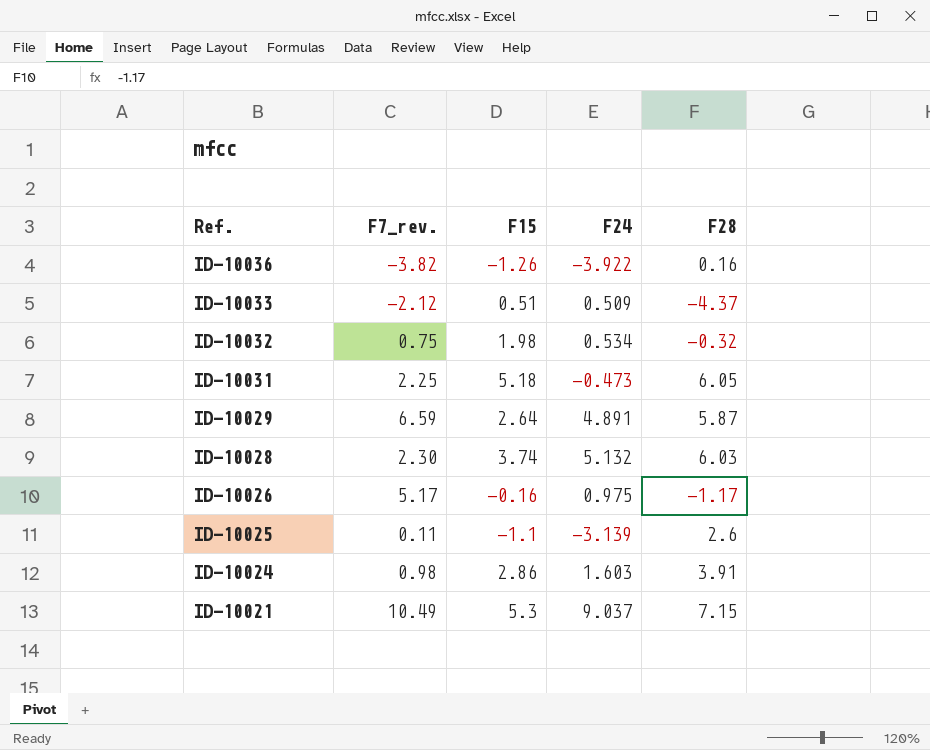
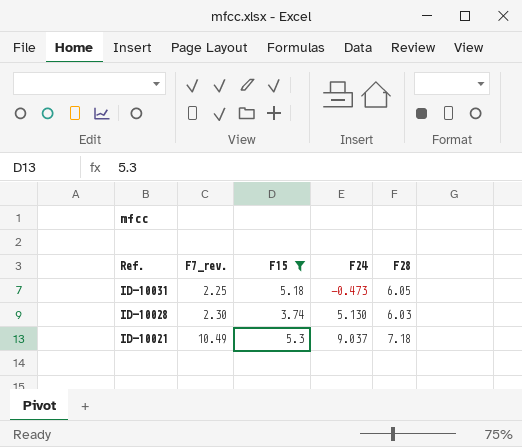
filter: none -> F15 >= 3.74
ID-10028 | F24: 5.132 -> 5.130
ID-10021 | F28: 7.15 -> 7.18

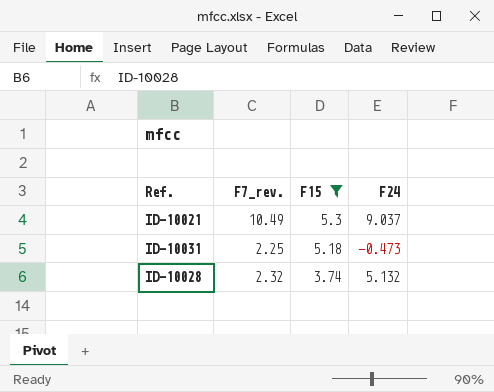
row order: Ref. descending -> F15 descending
column F28 | position: 5 -> none
ID-10028 | F7_rev.: 2.30 -> 2.32
ID-10028 | F24: 5.130 -> 5.132

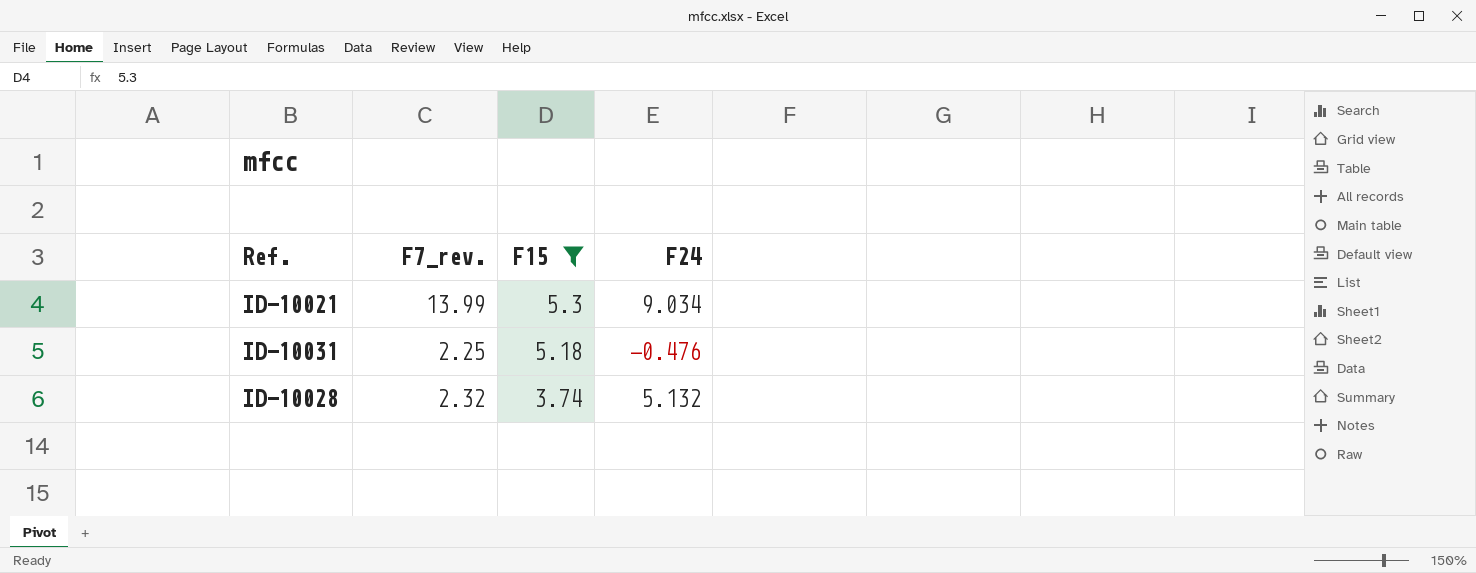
ID-10021 | F7_rev.: 10.49 -> 13.99
ID-10021 | F24: 9.037 -> 9.034
ID-10031 | F24: -0.473 -> -0.476

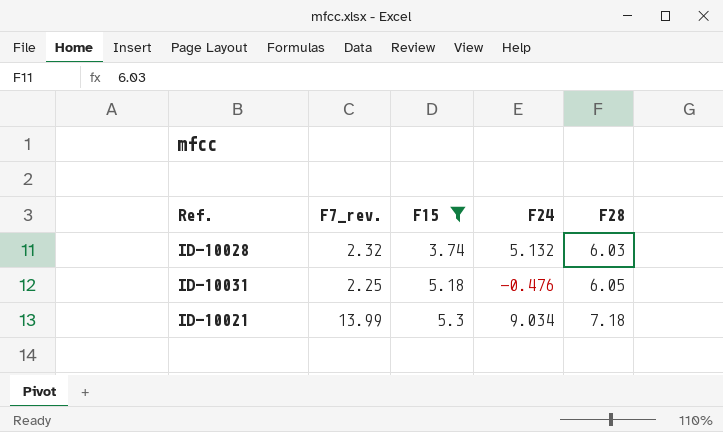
row order: F15 descending -> F15 ascending
column F28 | position: none -> 5

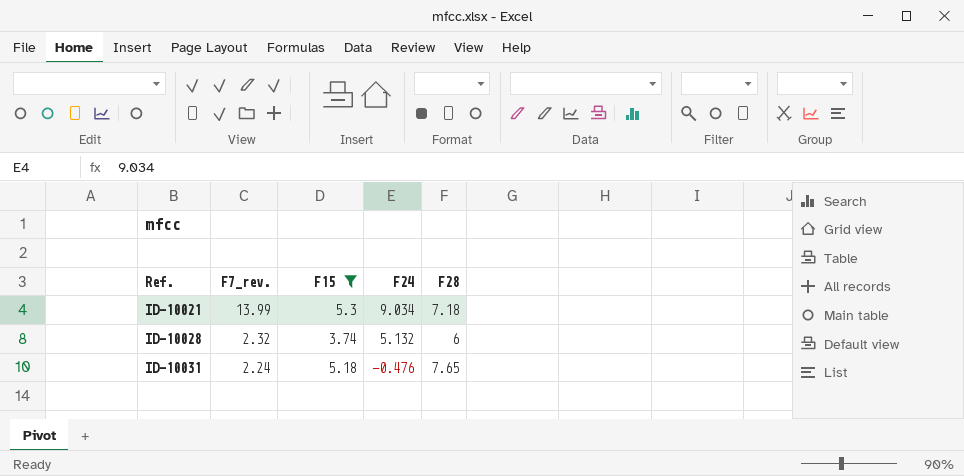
row order: F15 ascending -> Ref. ascending
ID-10028 | F28: 6.03 -> 6
ID-10031 | F7_rev.: 2.25 -> 2.24
ID-10031 | F28: 6.05 -> 7.65

